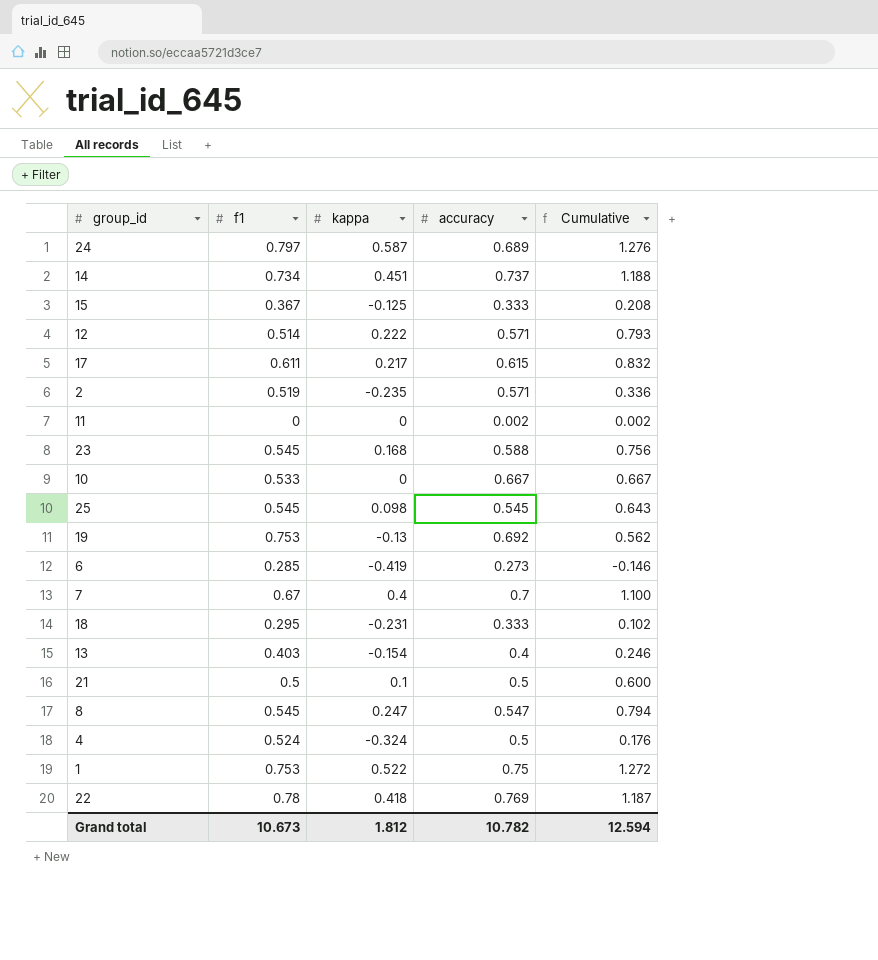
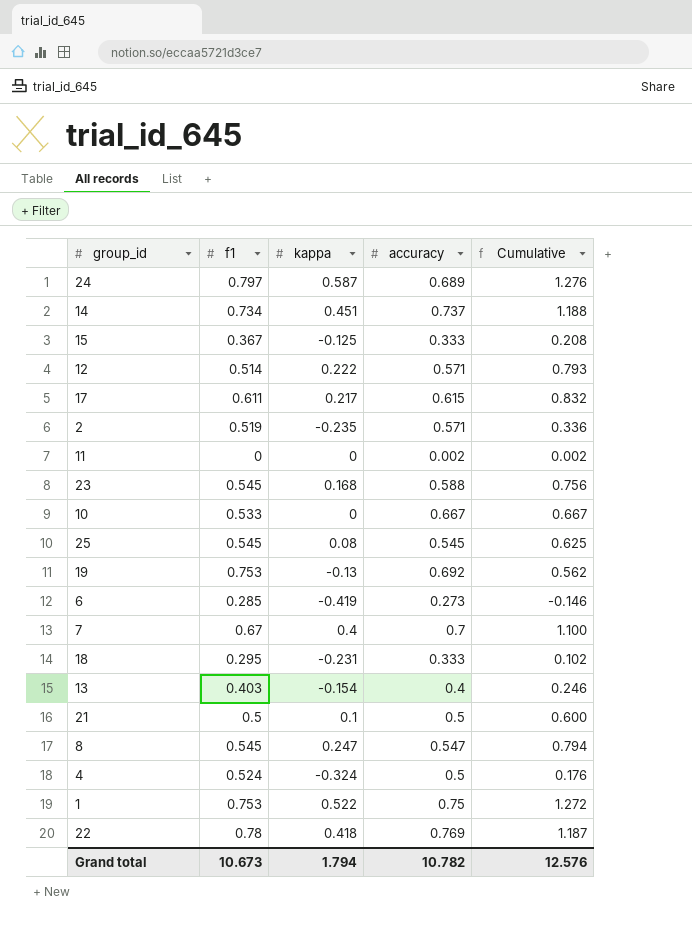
25 | kappa: 0.098 -> 0.08
25 | Cumulative: 0.643 -> 0.625
Grand total | kappa: 1.812 -> 1.794
Grand total | Cumulative: 12.594 -> 12.576

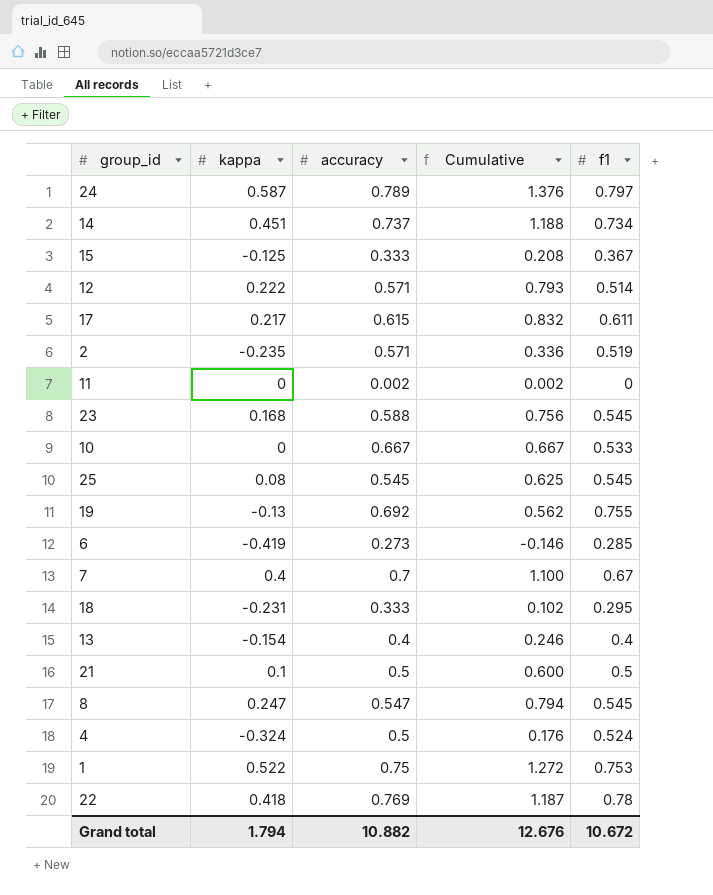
column f1 | position: 2 -> 5
24 | accuracy: 0.689 -> 0.789
24 | Cumulative: 1.276 -> 1.376
19 | f1: 0.753 -> 0.755
13 | f1: 0.403 -> 0.4
Grand total | accuracy: 10.782 -> 10.882
Grand total | Cumulative: 12.576 -> 12.676
Grand total | f1: 10.673 -> 10.672

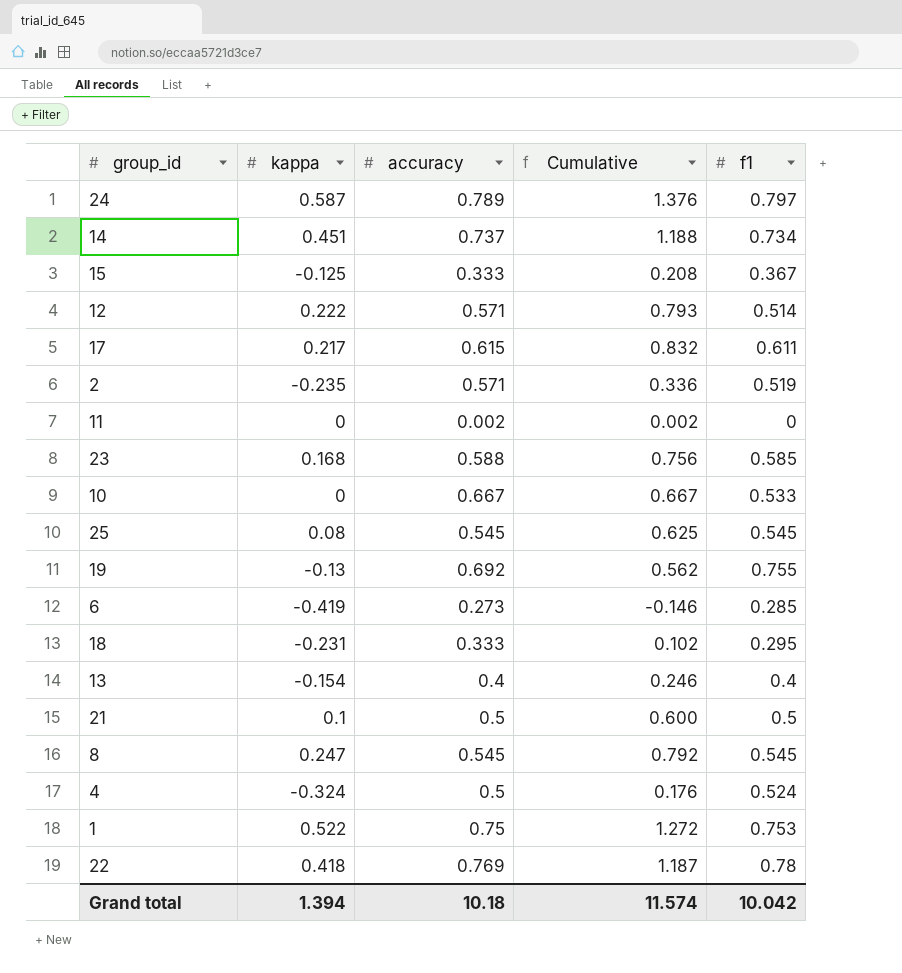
row 7: 0.4 | 0.7 | 1.100 | 0.67 -> none
23 | f1: 0.545 -> 0.585
8 | accuracy: 0.547 -> 0.545
8 | Cumulative: 0.794 -> 0.792
Grand total | kappa: 1.794 -> 1.394
Grand total | accuracy: 10.882 -> 10.18
Grand total | Cumulative: 12.676 -> 11.574
Grand total | f1: 10.672 -> 10.042

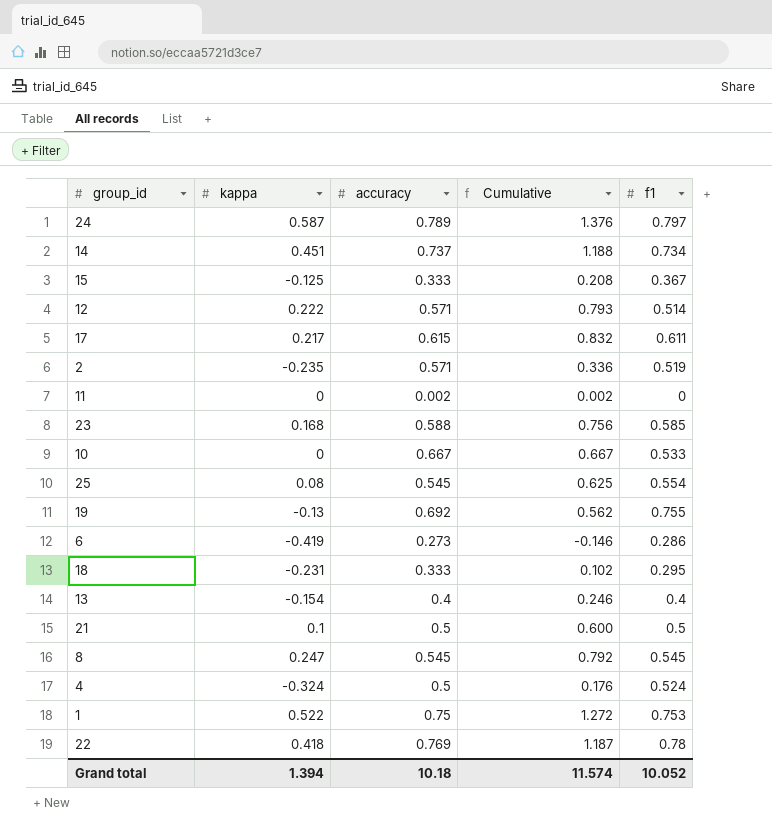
25 | f1: 0.545 -> 0.554
6 | f1: 0.285 -> 0.286
Grand total | f1: 10.042 -> 10.052

